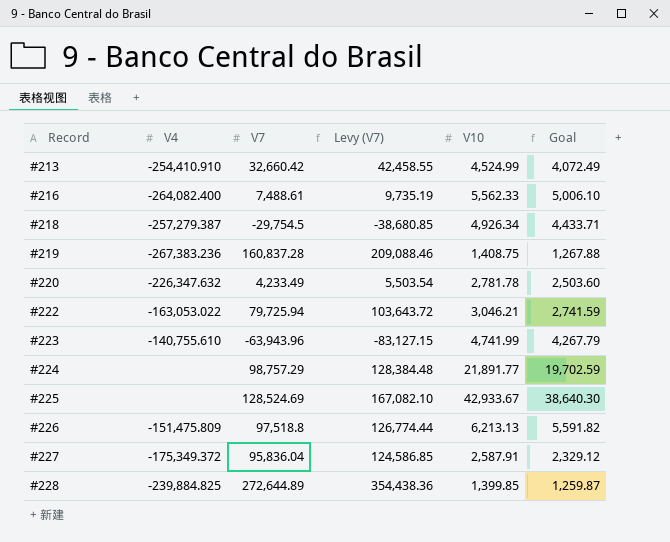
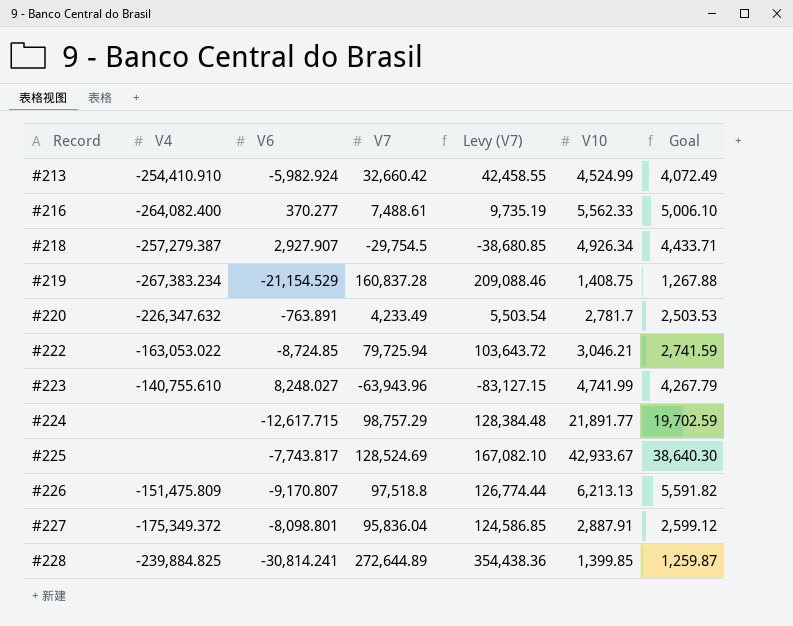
column V6 | position: none -> 3
#219 | V4: -267,383.236 -> -267,383.234
#220 | V10: 2,781.78 -> 2,781.7
#220 | Goal: 2,503.60 -> 2,503.53
#227 | V10: 2,587.91 -> 2,887.91
#227 | Goal: 2,329.12 -> 2,599.12

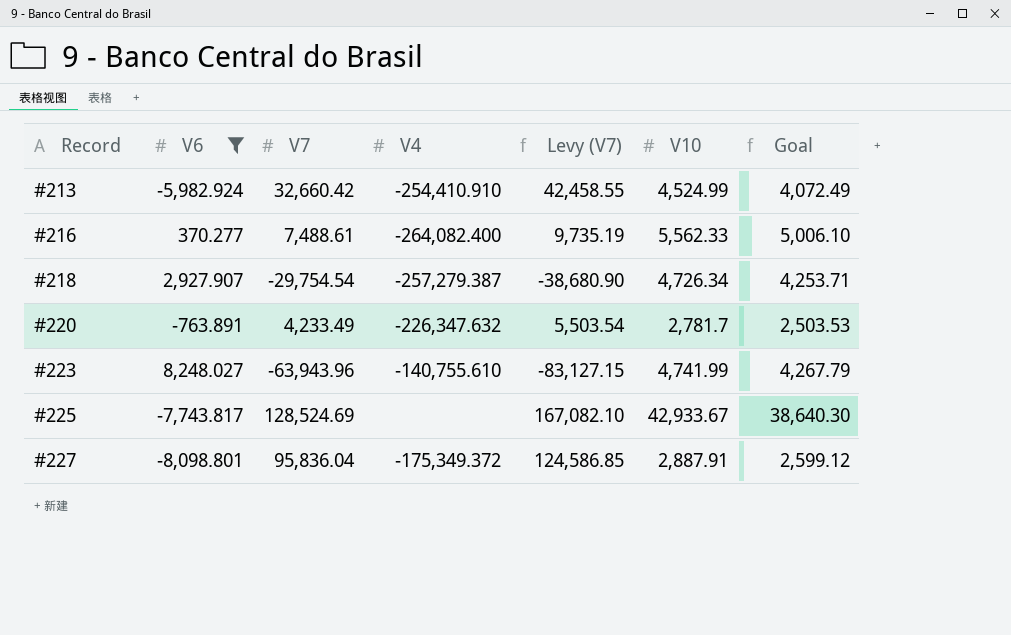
filter: none -> V6 >= -8,098.801
column V4 | position: 2 -> 4
#218 | V7: -29,754.5 -> -29,754.54
#218 | Levy (V7): -38,680.85 -> -38,680.90
#218 | V10: 4,926.34 -> 4,726.34
#218 | Goal: 4,433.71 -> 4,253.71

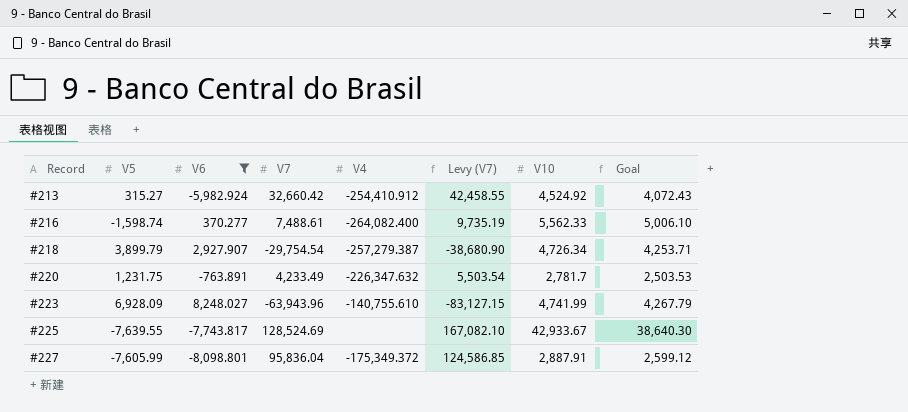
column V5 | position: none -> 2
#213 | V4: -254,410.910 -> -254,410.912
#213 | V10: 4,524.99 -> 4,524.92
#213 | Goal: 4,072.49 -> 4,072.43

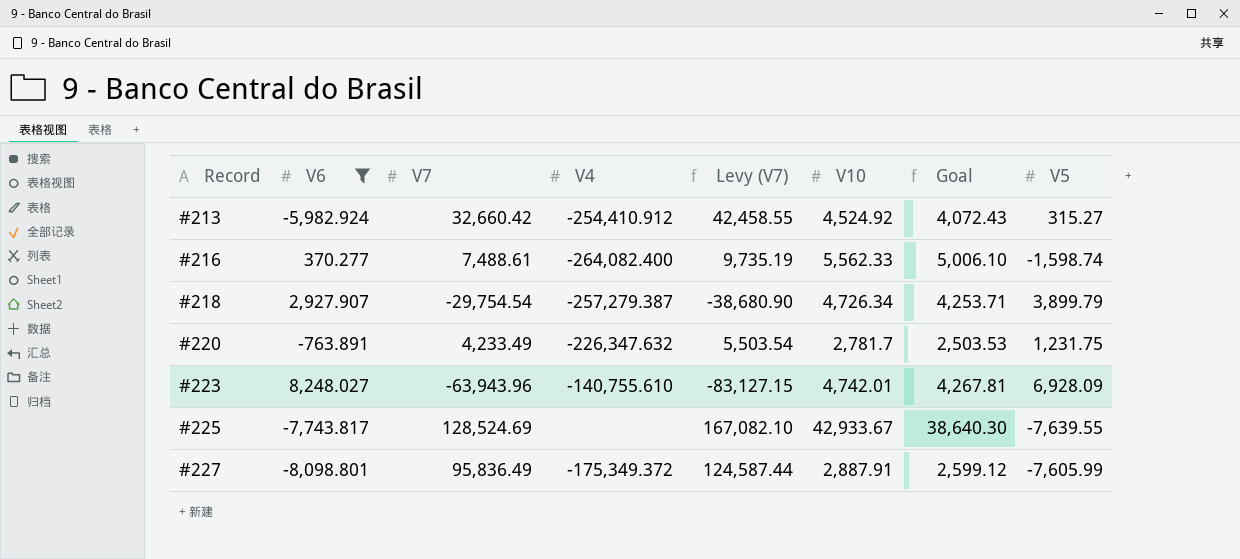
column V5 | position: 2 -> 8
#223 | V10: 4,741.99 -> 4,742.01
#223 | Goal: 4,267.79 -> 4,267.81
#227 | V7: 95,836.04 -> 95,836.49
#227 | Levy (V7): 124,586.85 -> 124,587.44

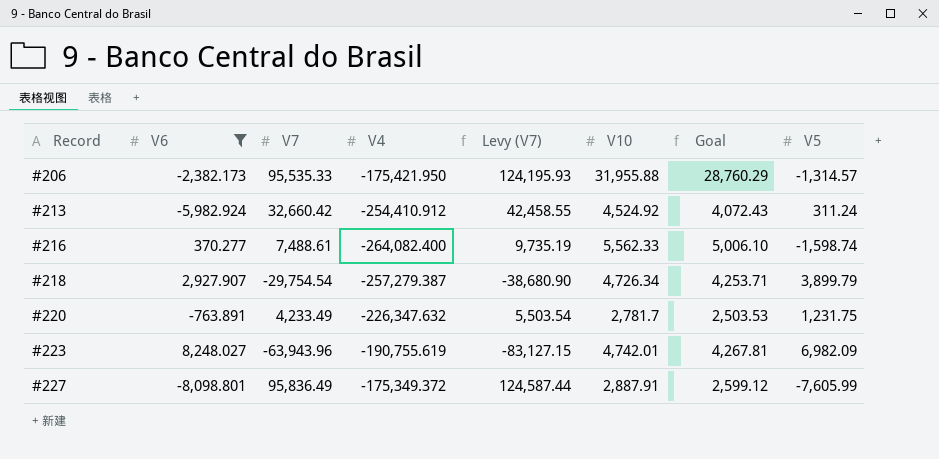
row #225: -7,743.817 | 128,524.69 | none | 167,082.10 | 42,933.67 | 38,640.30 | -7,639.55 -> none
row #206: none -> -2,382.173 | 95,535.33 | -175,421.950 | 124,195.93 | 31,955.88 | 28,760.29 | -1,314.57
#213 | V5: 315.27 -> 311.24
#223 | V4: -140,755.610 -> -190,755.619
#223 | V5: 6,928.09 -> 6,982.09

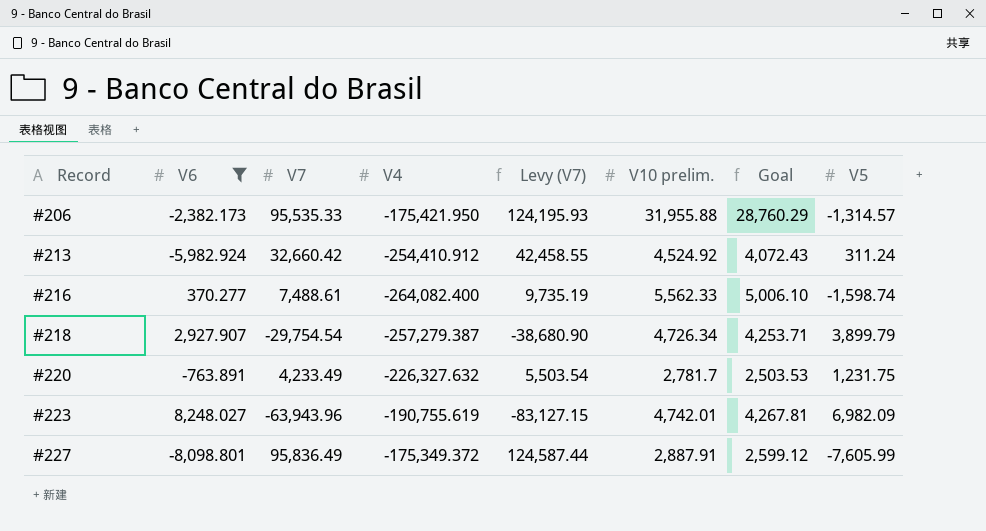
column name: V10 -> V10 prelim.
#220 | V4: -226,347.632 -> -226,327.632

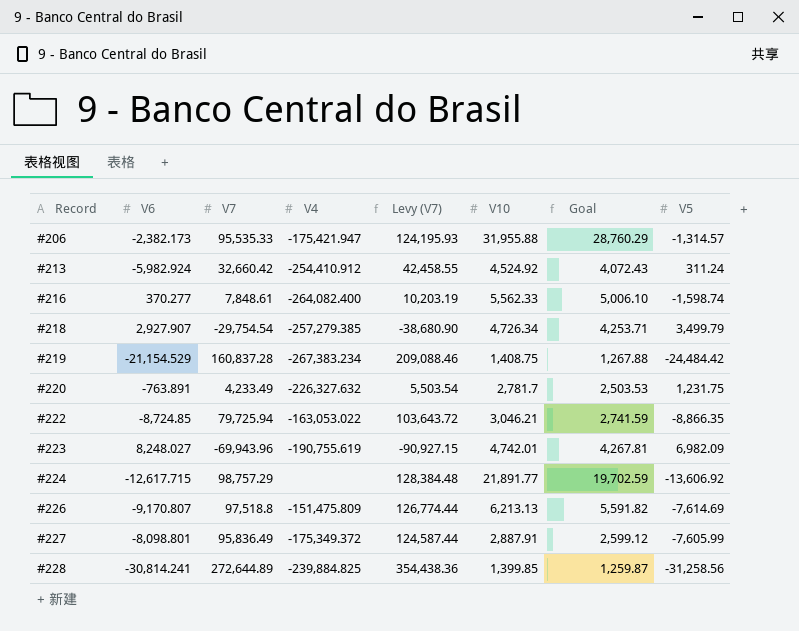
filter: V6 >= -8,098.801 -> none
column name: V10 prelim. -> V10
#206 | V4: -175,421.950 -> -175,421.947
#216 | V7: 7,488.61 -> 7,848.61
#216 | Levy (V7): 9,735.19 -> 10,203.19
#218 | V4: -257,279.387 -> -257,279.385
#218 | V5: 3,899.79 -> 3,499.79
#223 | V7: -63,943.96 -> -69,943.96
#223 | Levy (V7): -83,127.15 -> -90,927.15

